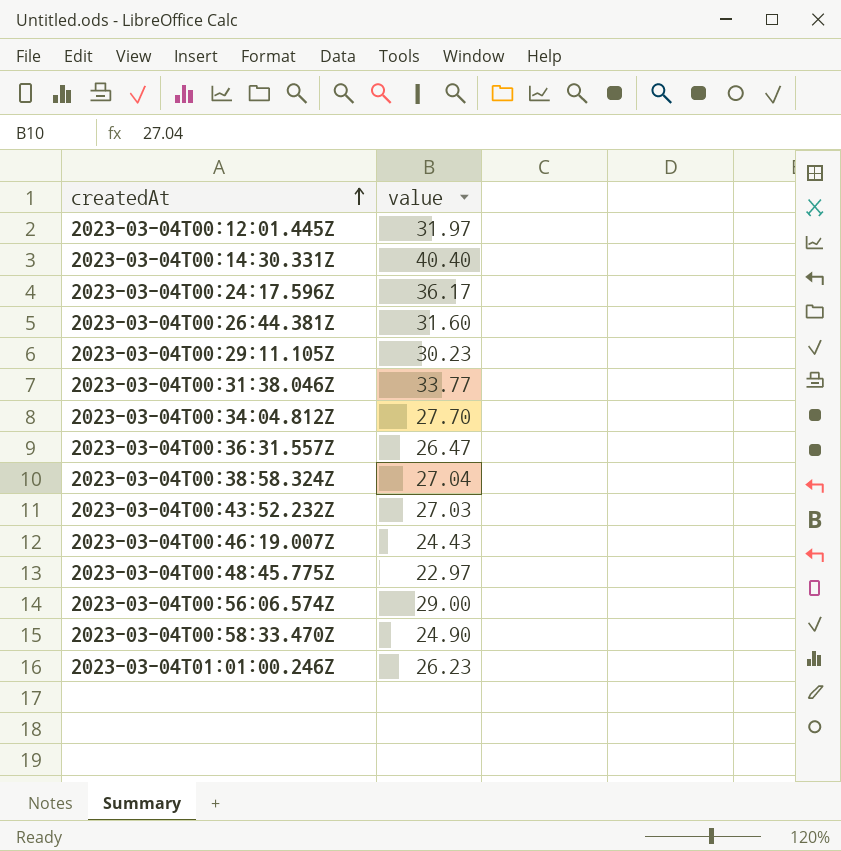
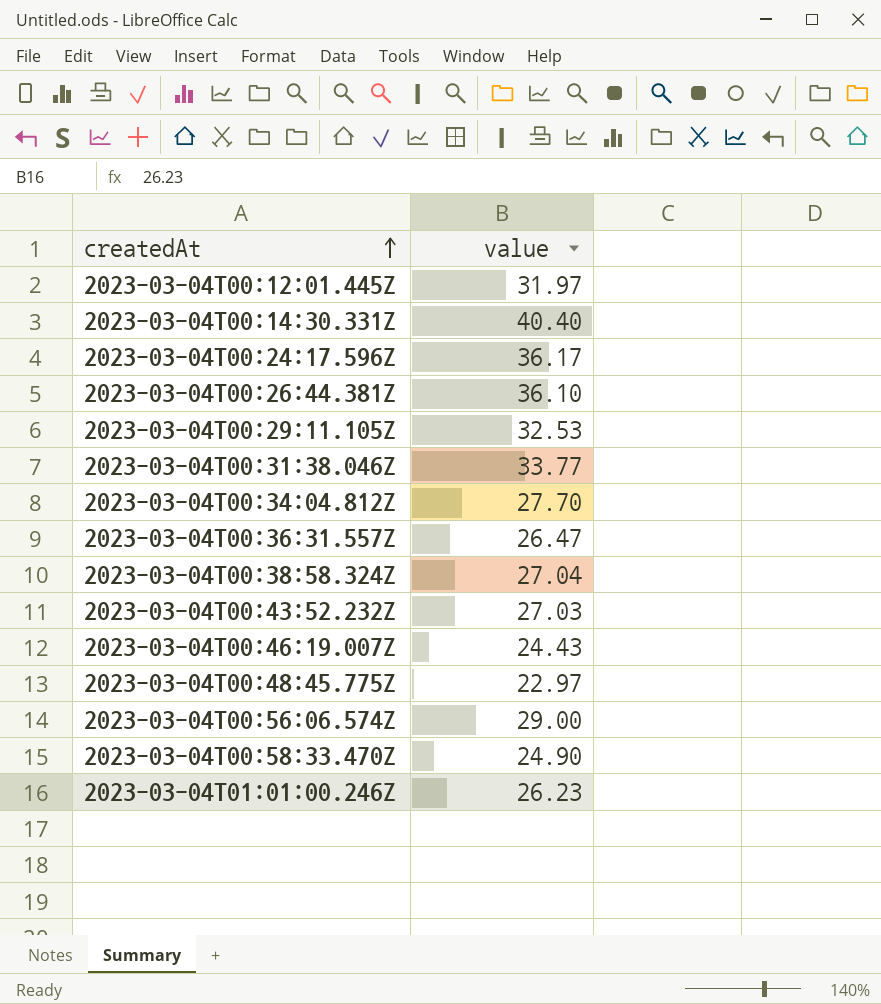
2023-03-04T00:26:44.381Z | value: 31.60 -> 36.10
2023-03-04T00:29:11.105Z | value: 30.23 -> 32.53

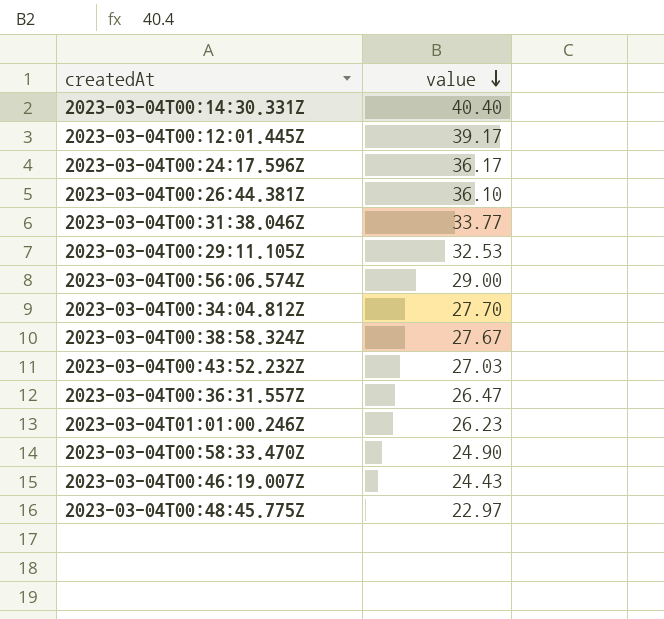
row order: createdAt ascending -> value descending
2023-03-04T00:12:01.445Z | value: 31.97 -> 39.17
2023-03-04T00:38:58.324Z | value: 27.04 -> 27.67

